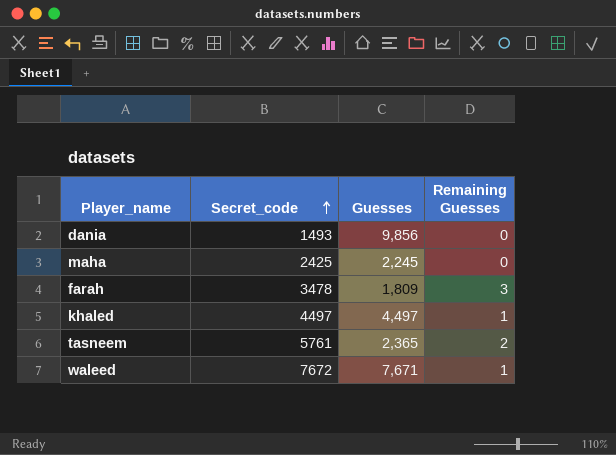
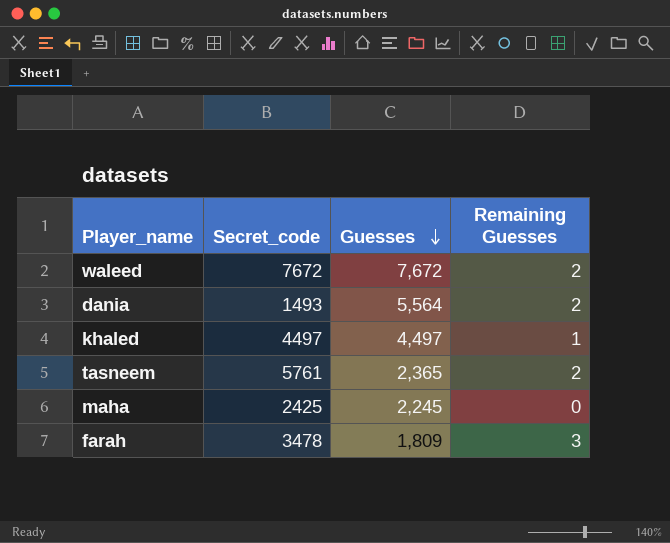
row order: Secret_code ascending -> Guesses descending
waleed | Guesses: 7,671 -> 7,672
waleed | Remaining Guesses: 1 -> 2
dania | Guesses: 9,856 -> 5,564
dania | Remaining Guesses: 0 -> 2

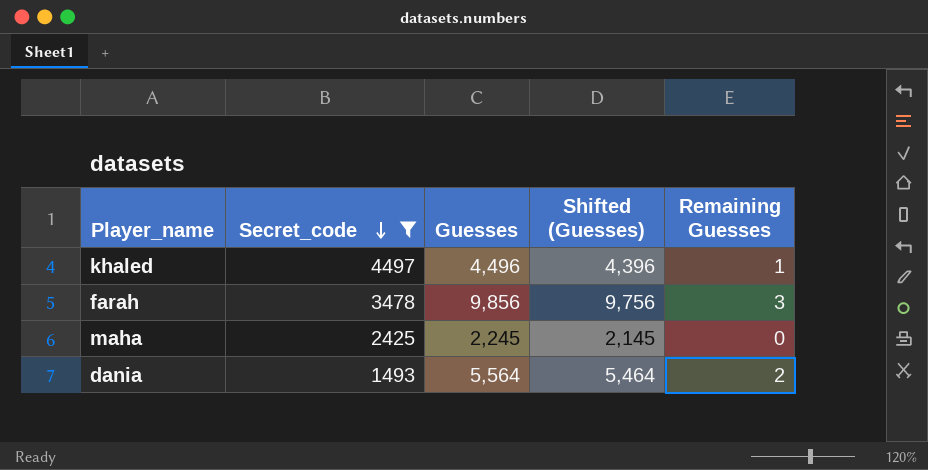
filter: none -> Secret_code <= 4497
row order: Guesses descending -> Secret_code descending
column Shifted (Guesses) | formula: none -> [Guesses] - 100
khaled | Guesses: 4,497 -> 4,496
farah | Guesses: 1,809 -> 9,856

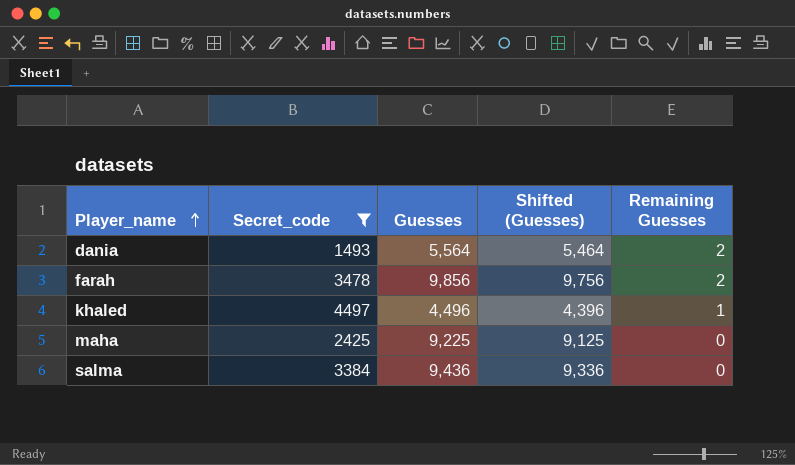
row order: Secret_code descending -> Player_name ascending
farah | Remaining Guesses: 3 -> 2
maha | Guesses: 2,245 -> 9,225
maha | Shifted (Guesses): 2,145 -> 9,125
row salma: none -> 3384 | 9,436 | 9,336 | 0

